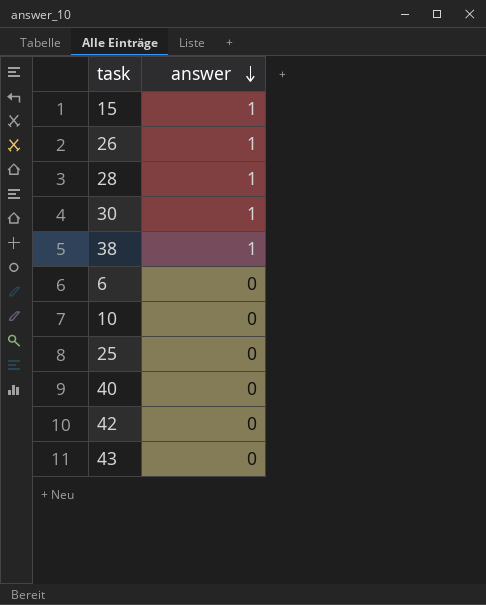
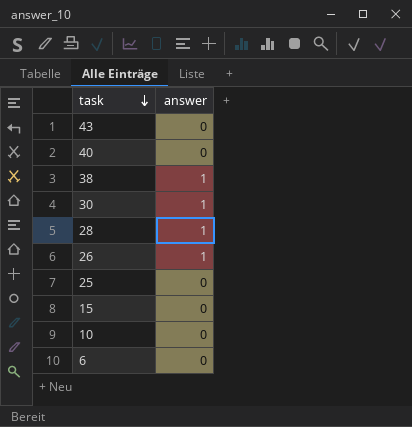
row order: answer descending -> task descending
row 42: 0 -> none
15 | answer: 1 -> 0

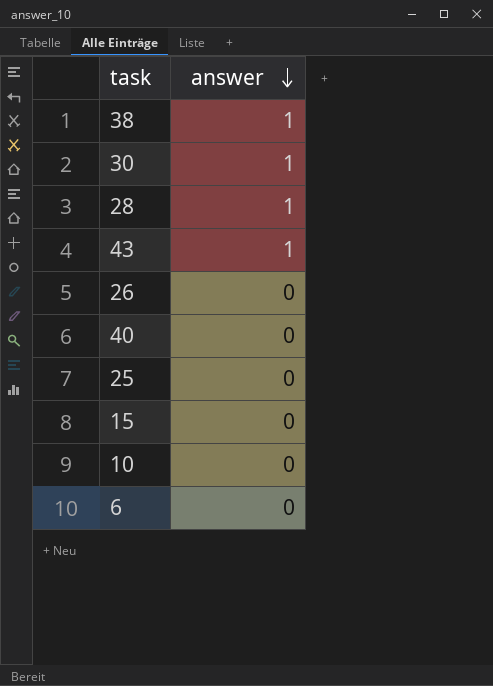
row order: task descending -> answer descending
43 | answer: 0 -> 1
26 | answer: 1 -> 0

